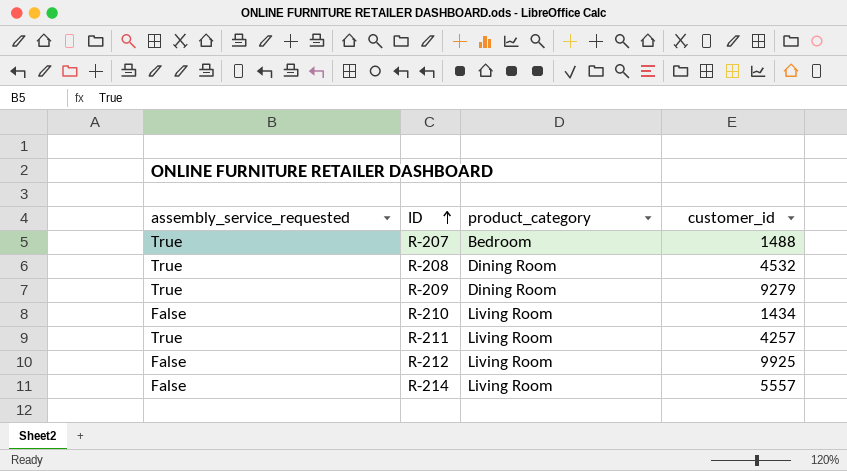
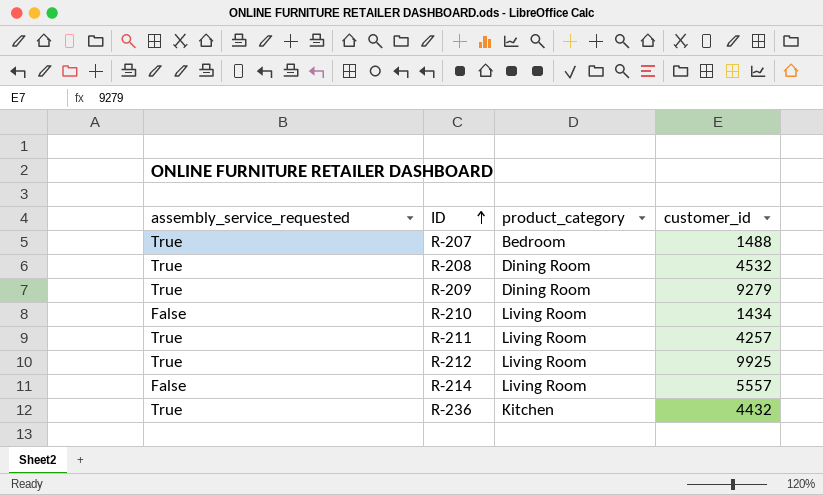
R-212 | assembly_service_requested: False -> True
row R-236: none -> True | Kitchen | 4432

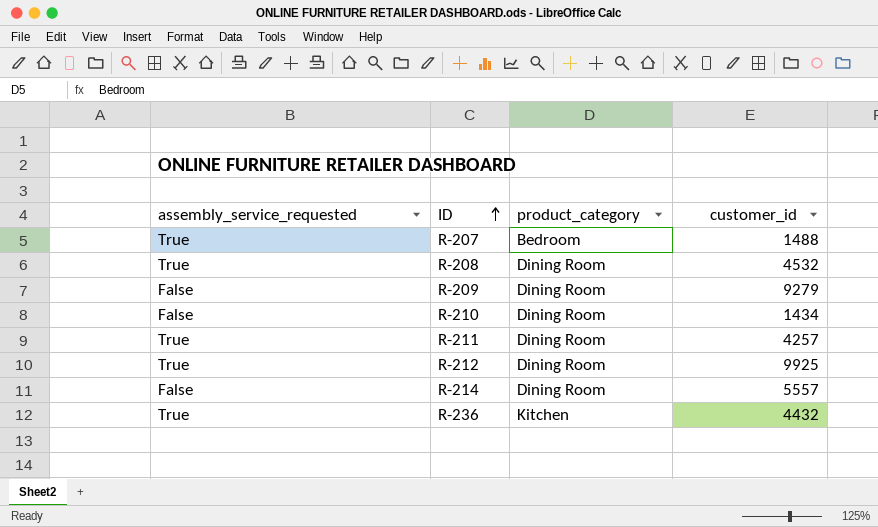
R-209 | assembly_service_requested: True -> False
R-210 | product_category: Living Room -> Dining Room
R-211 | product_category: Living Room -> Dining Room
R-212 | product_category: Living Room -> Dining Room
R-214 | product_category: Living Room -> Dining Room

